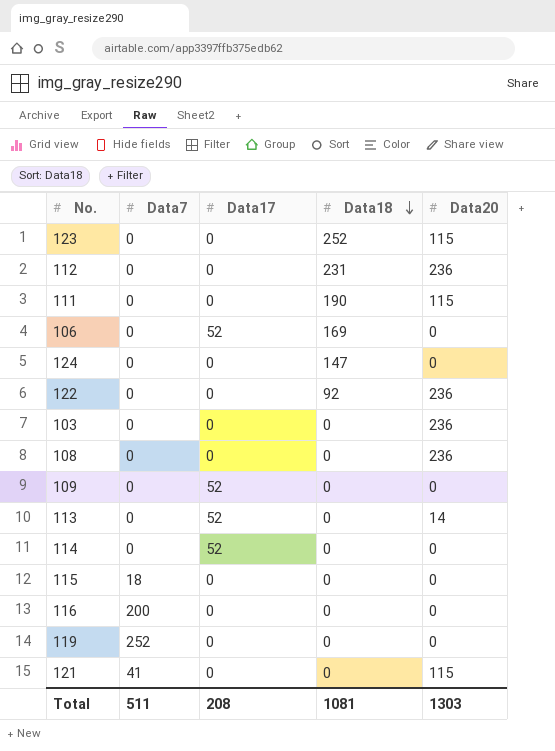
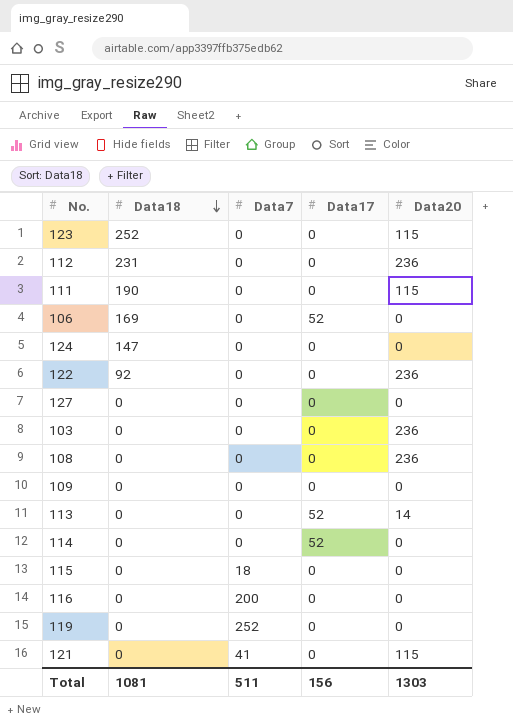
column Data18 | position: 4 -> 2
row 127: none -> 0 | 0 | 0 | 0
109 | Data17: 52 -> 0
Total | Data17: 208 -> 156

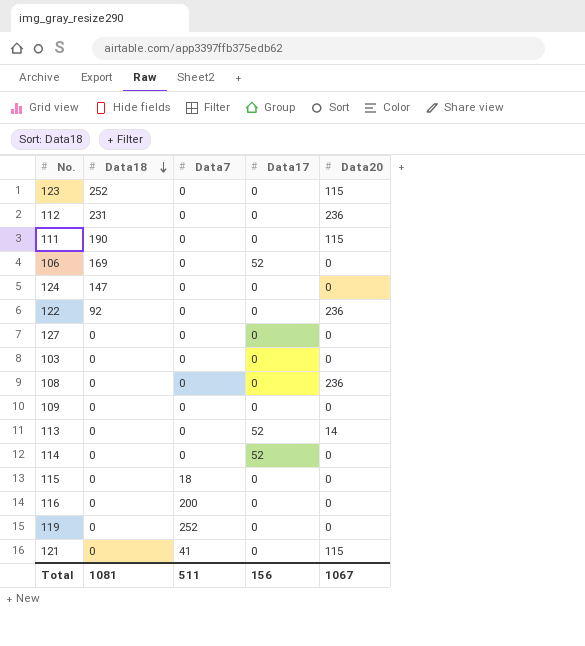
103 | Data20: 236 -> 0
Total | Data20: 1303 -> 1067

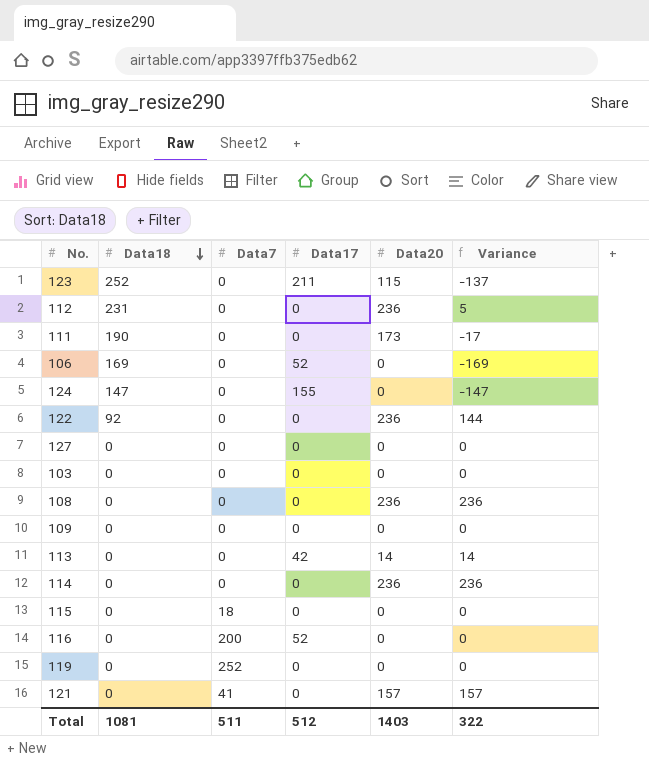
column Variance | formula: none -> [Data20] - [Data18]
123 | Data17: 0 -> 211
111 | Data20: 115 -> 173
124 | Data17: 0 -> 155
113 | Data17: 52 -> 42
114 | Data17: 52 -> 0
114 | Data20: 0 -> 236
116 | Data17: 0 -> 52
121 | Data20: 115 -> 157
Total | Data17: 156 -> 512
Total | Data20: 1067 -> 1403

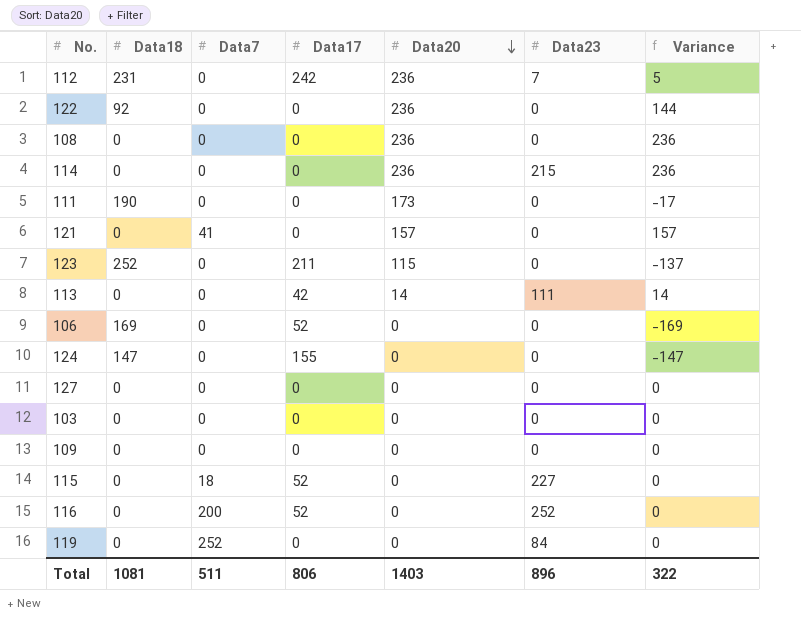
row order: Data18 descending -> Data20 descending
column Data23 | position: none -> 6
112 | Data17: 0 -> 242
115 | Data17: 0 -> 52
Total | Data17: 512 -> 806

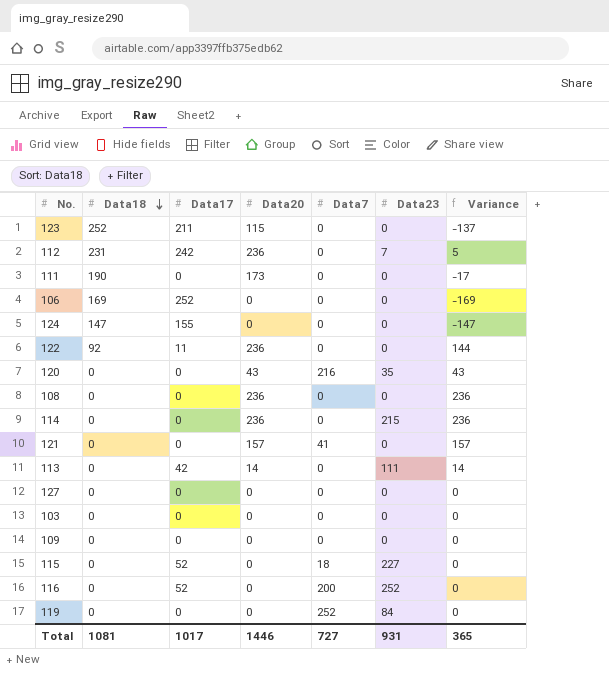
row order: Data20 descending -> Data18 descending
column Data7 | position: 3 -> 5
106 | Data17: 52 -> 252
122 | Data17: 0 -> 11
row 120: none -> 0 | 0 | 43 | 216 | 35 | 43
Total | Data17: 806 -> 1017
Total | Data20: 1403 -> 1446
Total | Data7: 511 -> 727
Total | Data23: 896 -> 931
Total | Variance: 322 -> 365

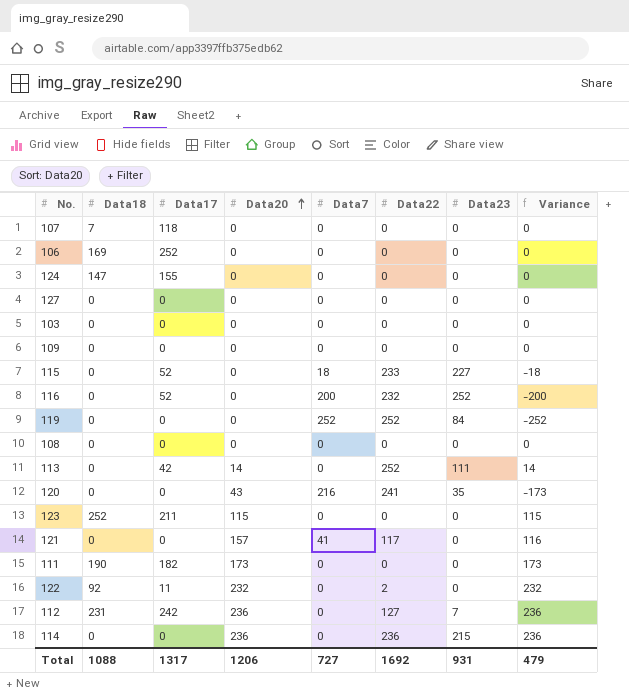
row order: Data18 descending -> Data20 ascending
column Data22 | position: none -> 6
column Variance | formula: [Data20] - [Data18] -> [Data20] - [Data7]
row 107: none -> 7 | 118 | 0 | 0 | 0 | 0 | 0
108 | Data20: 236 -> 0
111 | Data17: 0 -> 182
122 | Data20: 236 -> 232
Total | Data18: 1081 -> 1088
Total | Data17: 1017 -> 1317
Total | Data20: 1446 -> 1206
Total | Variance: 365 -> 479

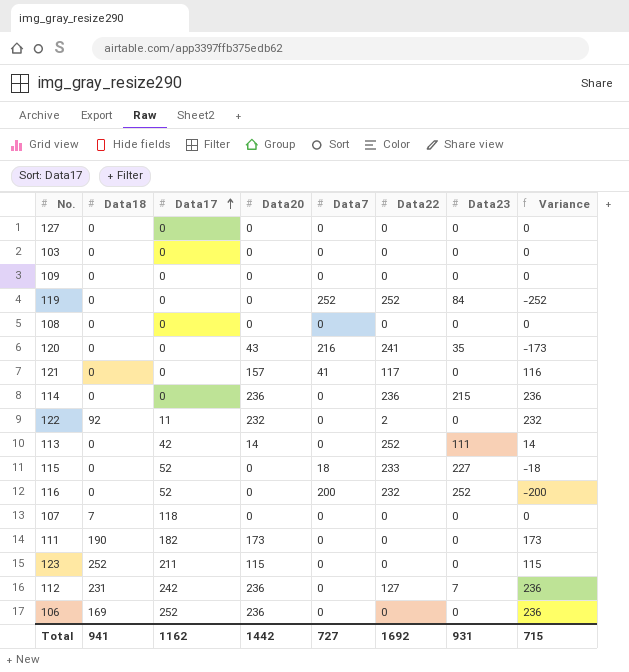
row order: Data20 ascending -> Data17 ascending
row 124: 147 | 155 | 0 | 0 | 0 | 0 | 0 -> none
106 | Data20: 0 -> 236
106 | Variance: 0 -> 236
Total | Data18: 1088 -> 941
Total | Data17: 1317 -> 1162
Total | Data20: 1206 -> 1442
Total | Variance: 479 -> 715

